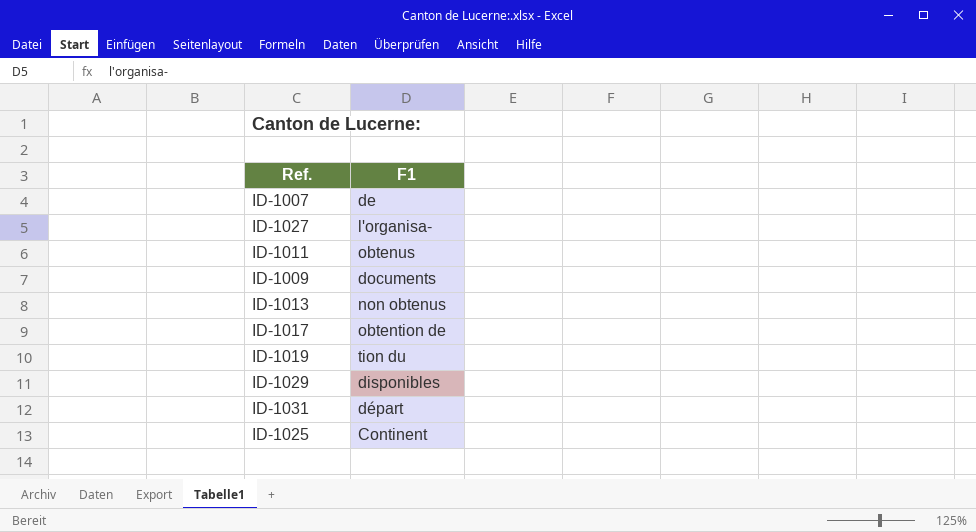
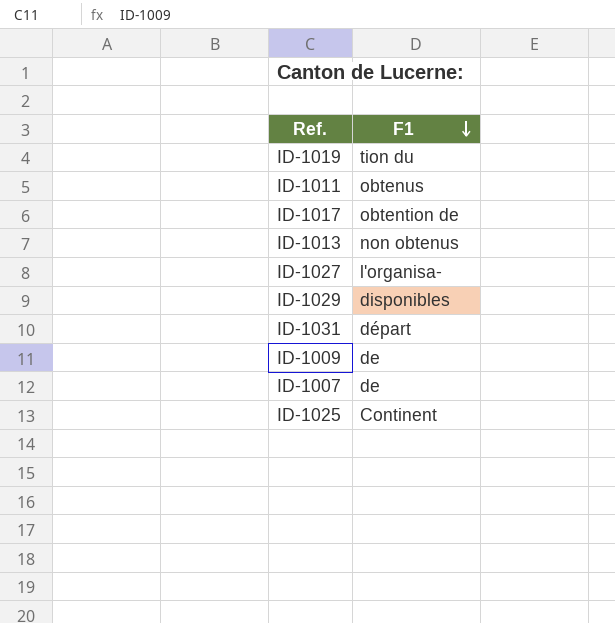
row order: none -> F1 descending
ID-1009 | F1: documents -> de

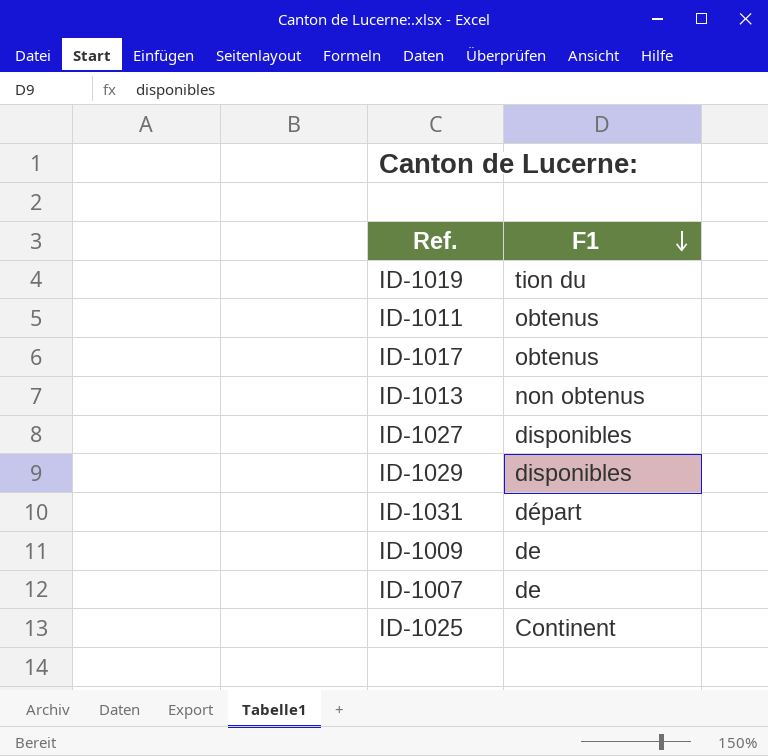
ID-1017 | F1: obtention de -> obtenus
ID-1027 | F1: l'organisa- -> disponibles

